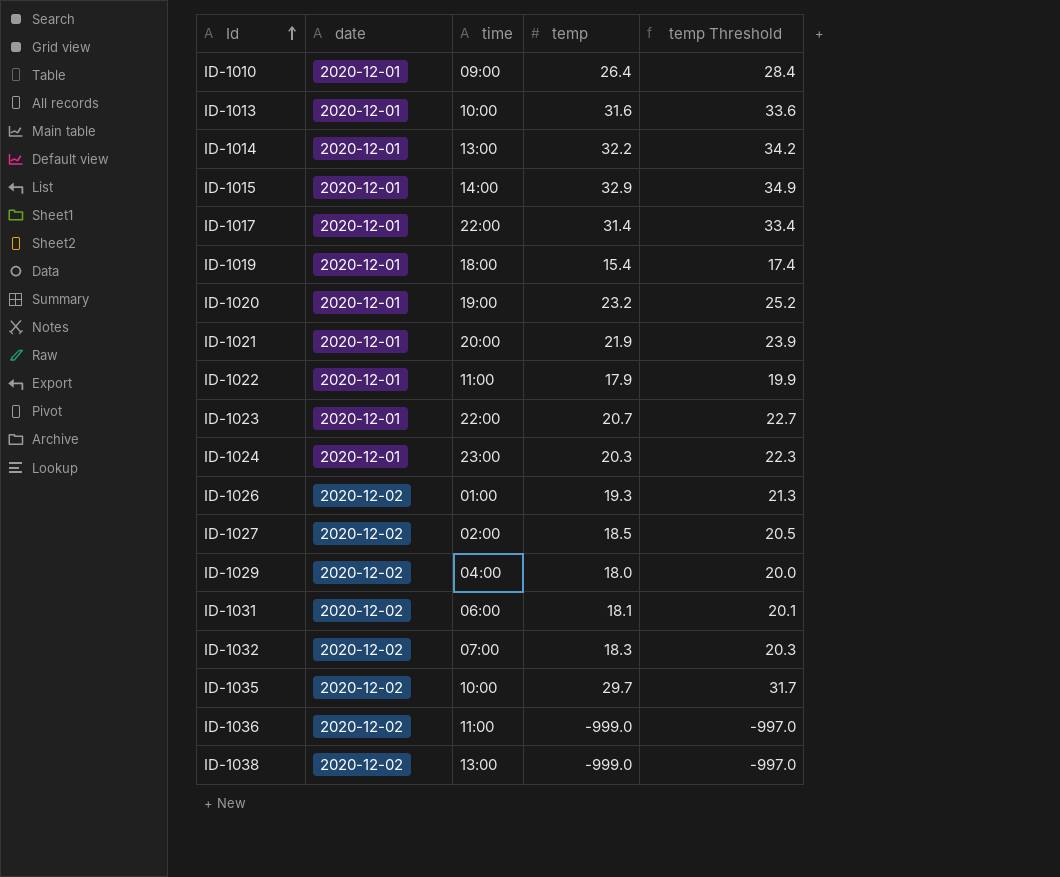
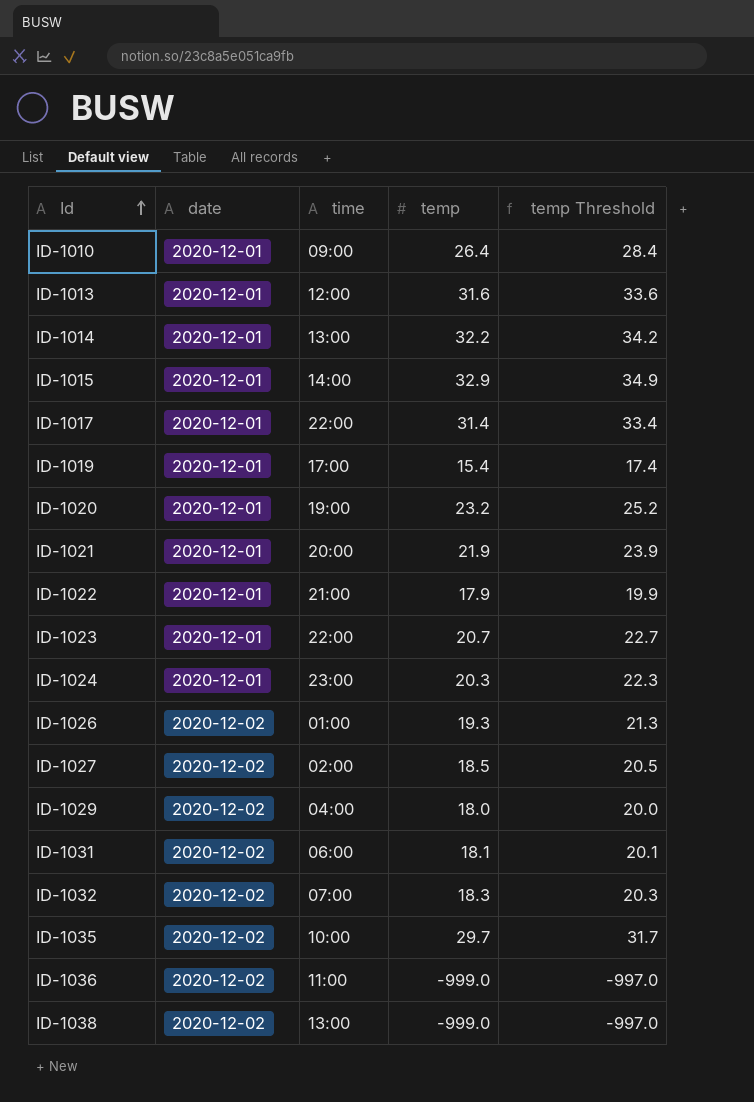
ID-1013 | time: 10:00 -> 12:00
ID-1019 | time: 18:00 -> 17:00
ID-1022 | time: 11:00 -> 21:00

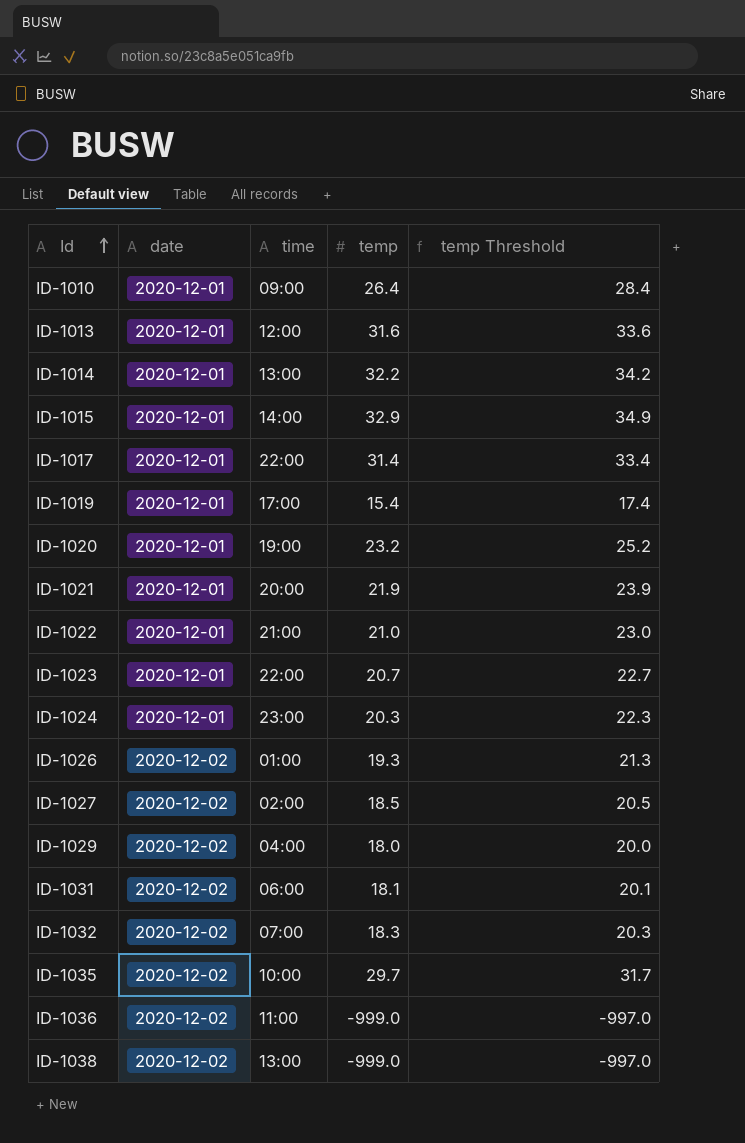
ID-1022 | temp: 17.9 -> 21.0
ID-1022 | temp Threshold: 19.9 -> 23.0

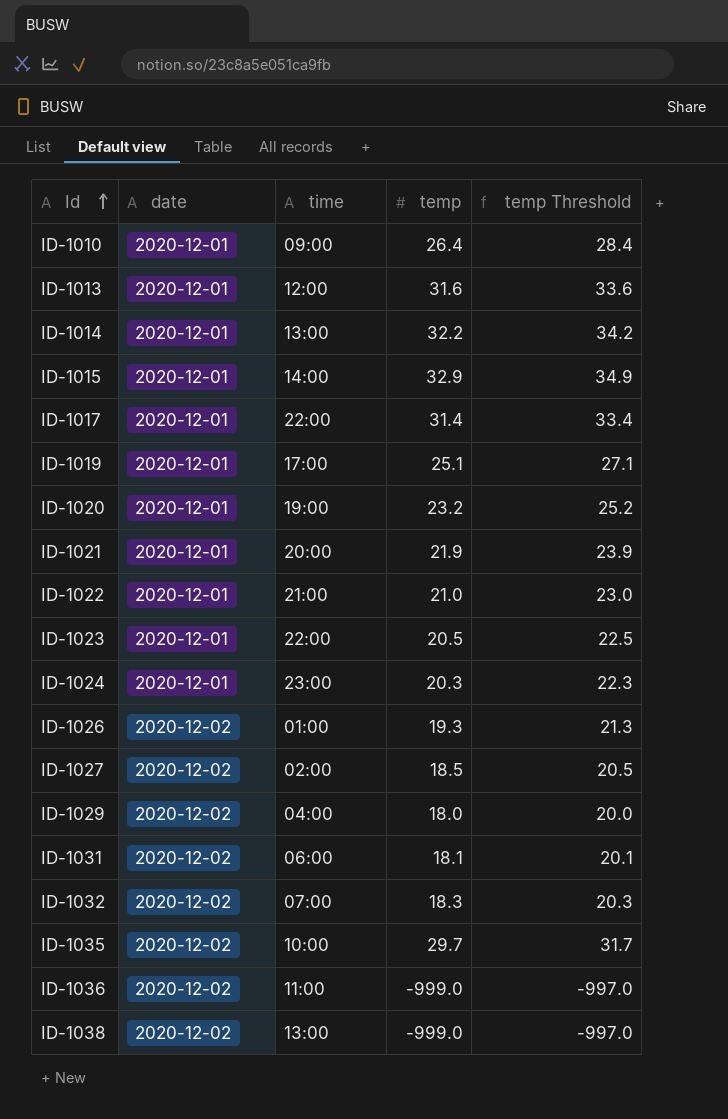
ID-1019 | temp: 15.4 -> 25.1
ID-1019 | temp Threshold: 17.4 -> 27.1
ID-1023 | temp: 20.7 -> 20.5
ID-1023 | temp Threshold: 22.7 -> 22.5

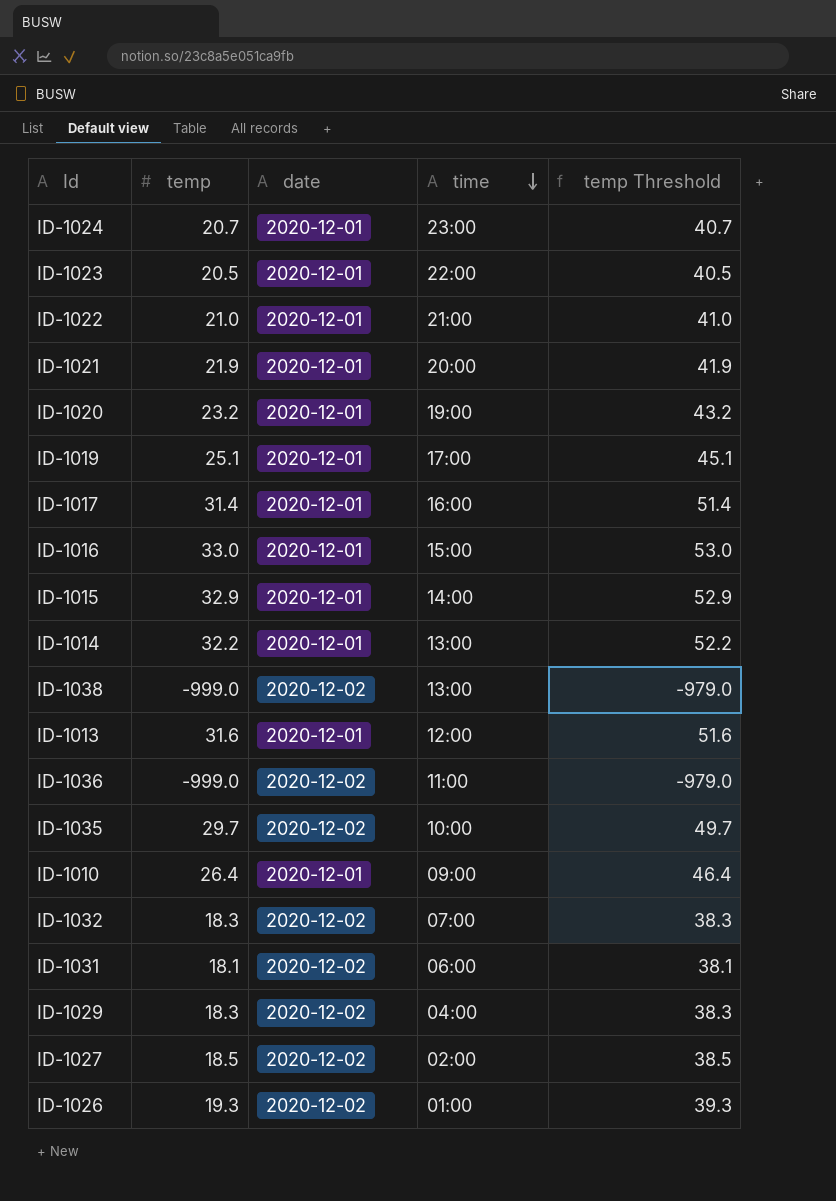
row order: Id ascending -> time descending
column temp | position: 4 -> 2
column temp Threshold | formula: [temp] + 2 -> [temp] + 20
ID-1024 | temp: 20.3 -> 20.7
ID-1017 | time: 22:00 -> 16:00
row ID-1016: none -> 33.0 | 2020-12-01 | 15:00 | 53.0
ID-1029 | temp: 18.0 -> 18.3

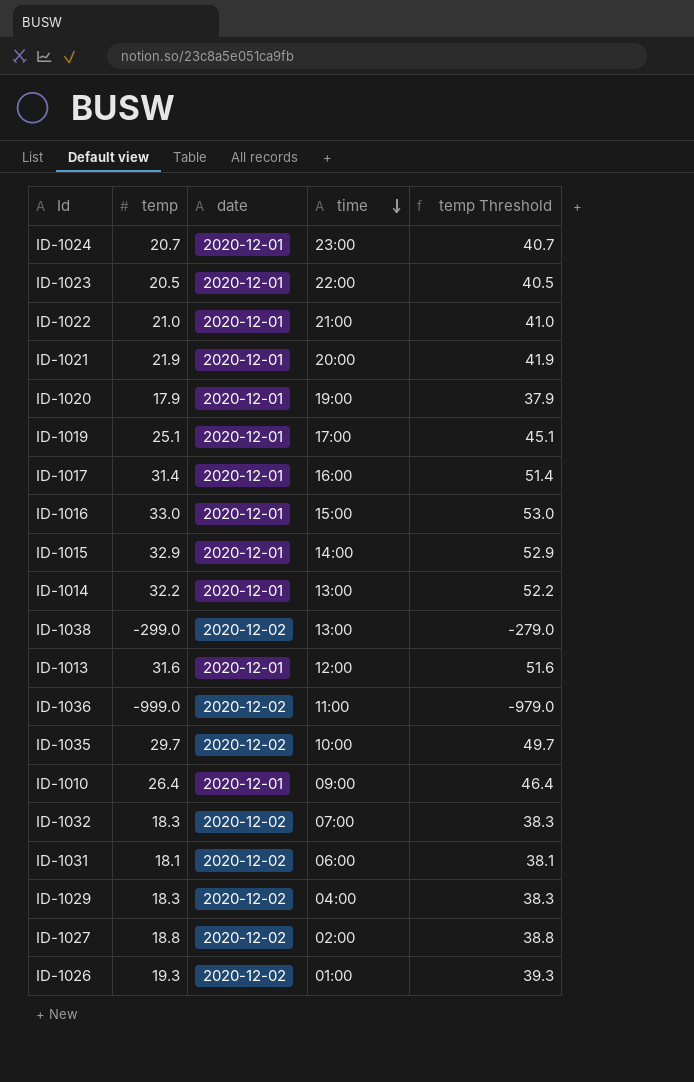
ID-1020 | temp: 23.2 -> 17.9
ID-1020 | temp Threshold: 43.2 -> 37.9
ID-1038 | temp: -999.0 -> -299.0
ID-1038 | temp Threshold: -979.0 -> -279.0
ID-1027 | temp: 18.5 -> 18.8
ID-1027 | temp Threshold: 38.5 -> 38.8

